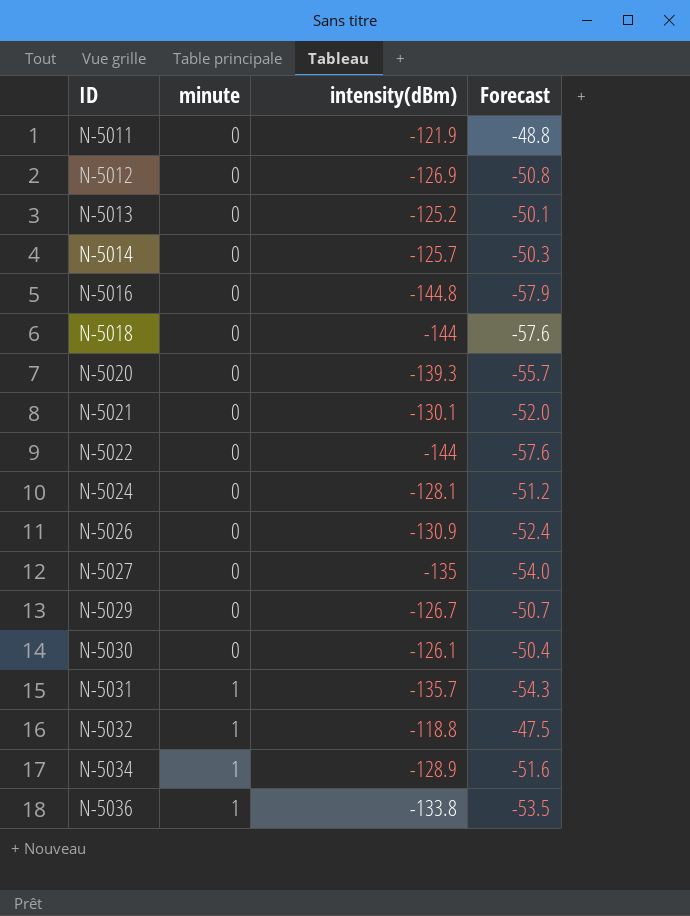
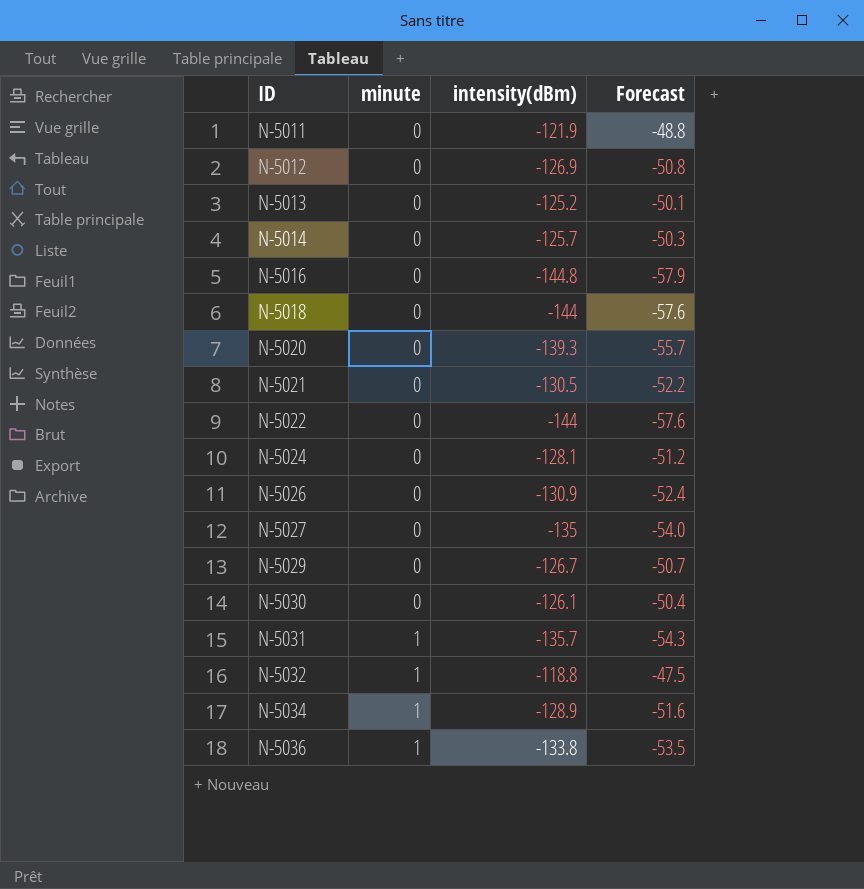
N-5021 | intensity(dBm): -130.1 -> -130.5
N-5021 | Forecast: -52.0 -> -52.2

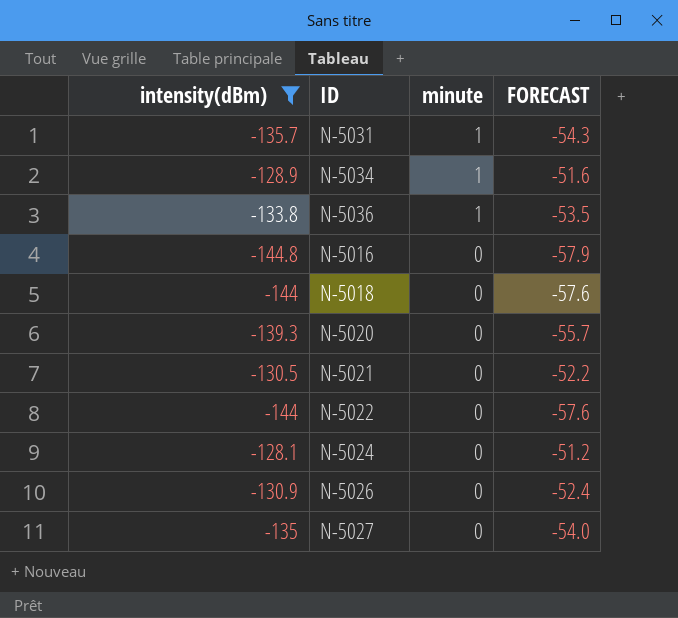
filter: none -> intensity(dBm) <= -128.1
row order: ID ascending -> minute descending
column intensity(dBm) | position: 3 -> 1
column name: Forecast -> FORECAST

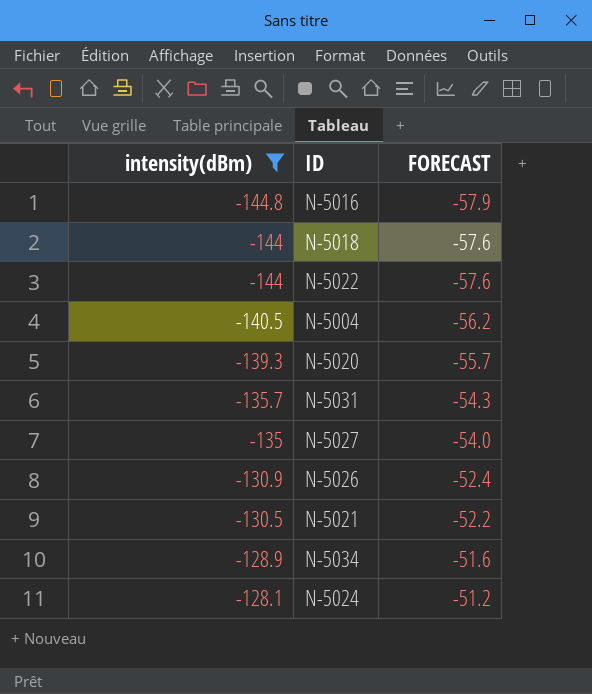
row order: minute descending -> intensity(dBm) ascending
column minute | position: 3 -> none
row N-5036: -133.8 | 1 | -53.5 -> none
row N-5004: none -> -140.5 | -56.2

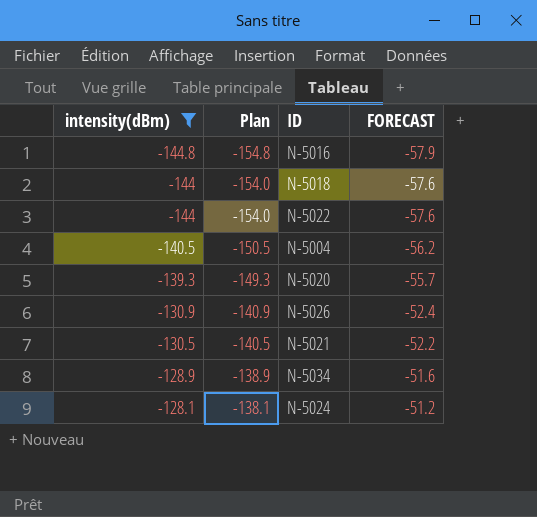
column Plan | formula: none -> [intensity(dBm)] - 10
row N-5031: -135.7 | -54.3 -> none
row N-5027: -135 | -54.0 -> none

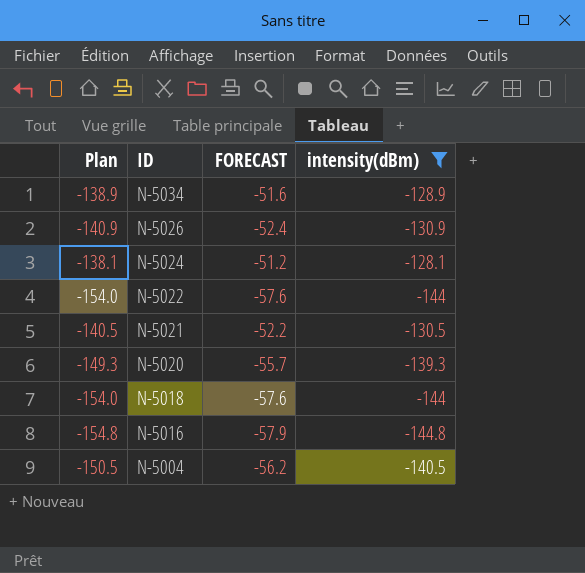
row order: intensity(dBm) ascending -> ID descending
column intensity(dBm) | position: 1 -> 4

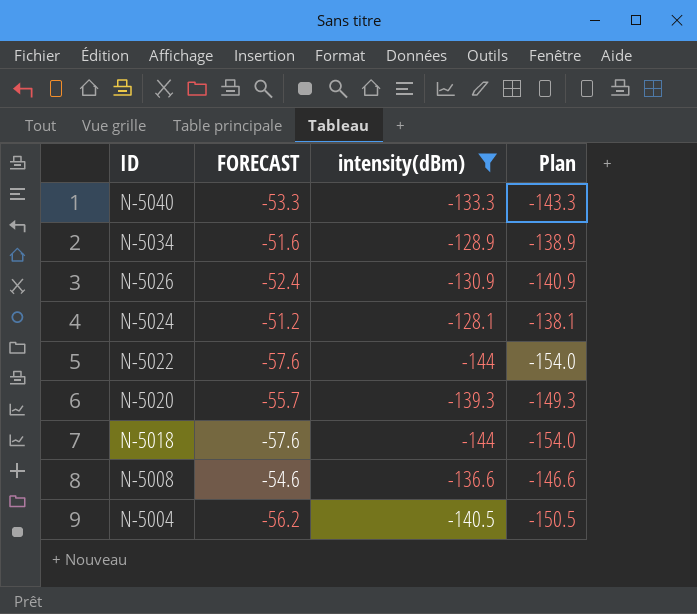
column Plan | position: 1 -> 4
row N-5021: -140.5 | -52.2 | -130.5 -> none
row N-5016: -154.8 | -57.9 | -144.8 -> none
row N-5040: none -> -53.3 | -133.3 | -143.3
row N-5008: none -> -54.6 | -136.6 | -146.6

